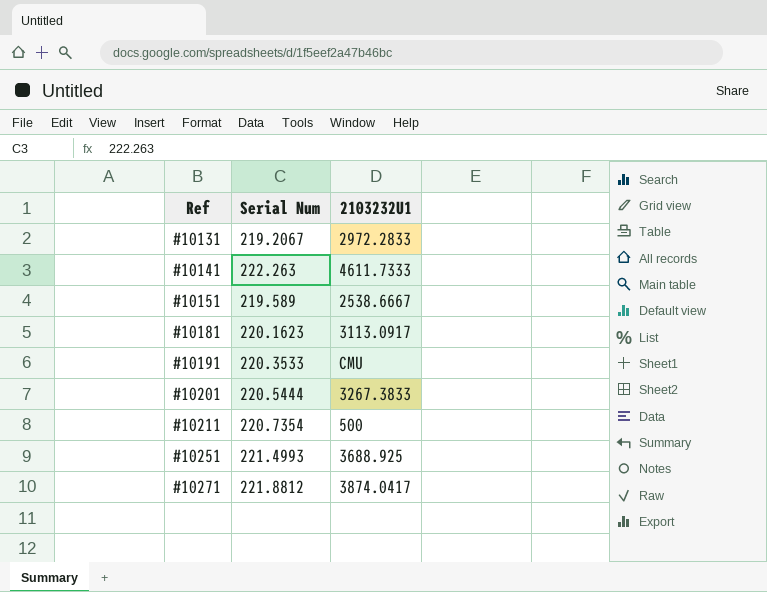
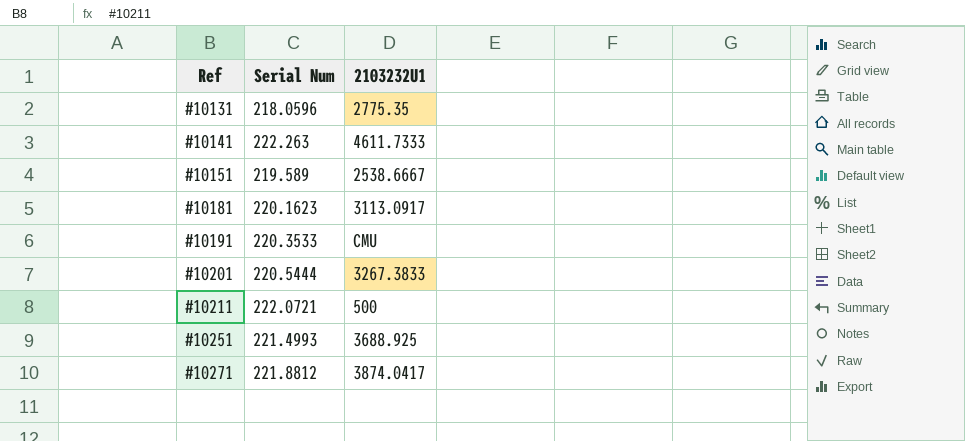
#10131 | Serial Num: 219.2067 -> 218.0596
#10131 | 2103232U1: 2972.2833 -> 2775.35
#10211 | Serial Num: 220.7354 -> 222.0721

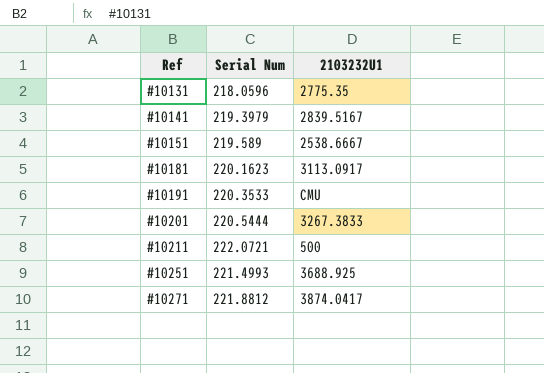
#10141 | Serial Num: 222.263 -> 219.3979
#10141 | 2103232U1: 4611.7333 -> 2839.5167

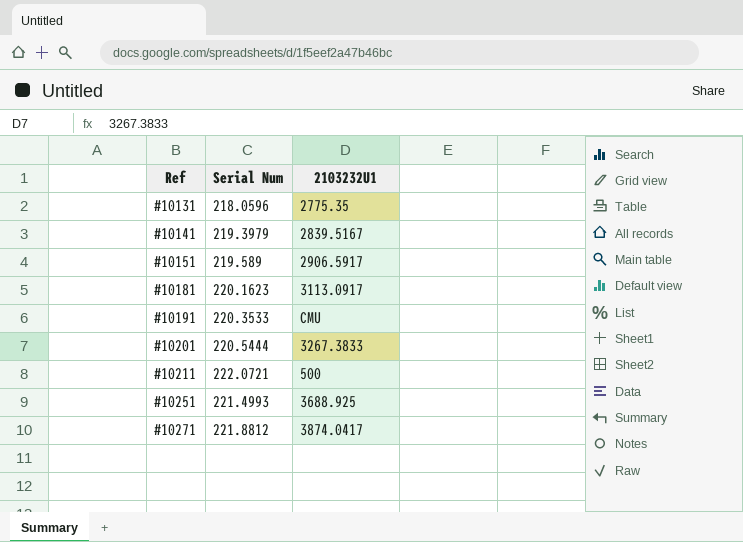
#10151 | 2103232U1: 2538.6667 -> 2906.5917

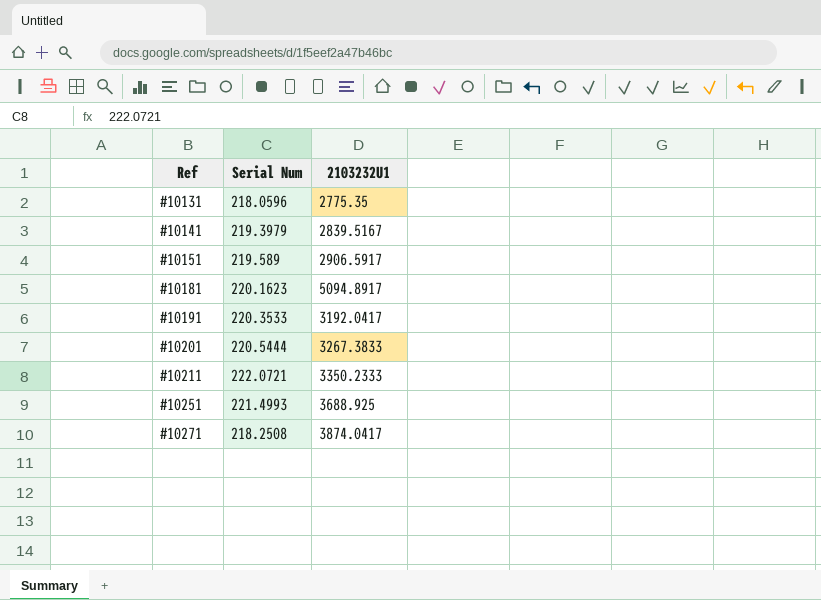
#10181 | 2103232U1: 3113.0917 -> 5094.8917
#10191 | 2103232U1: CMU -> 3192.0417
#10211 | 2103232U1: 500 -> 3350.2333
#10271 | Serial Num: 221.8812 -> 218.2508

